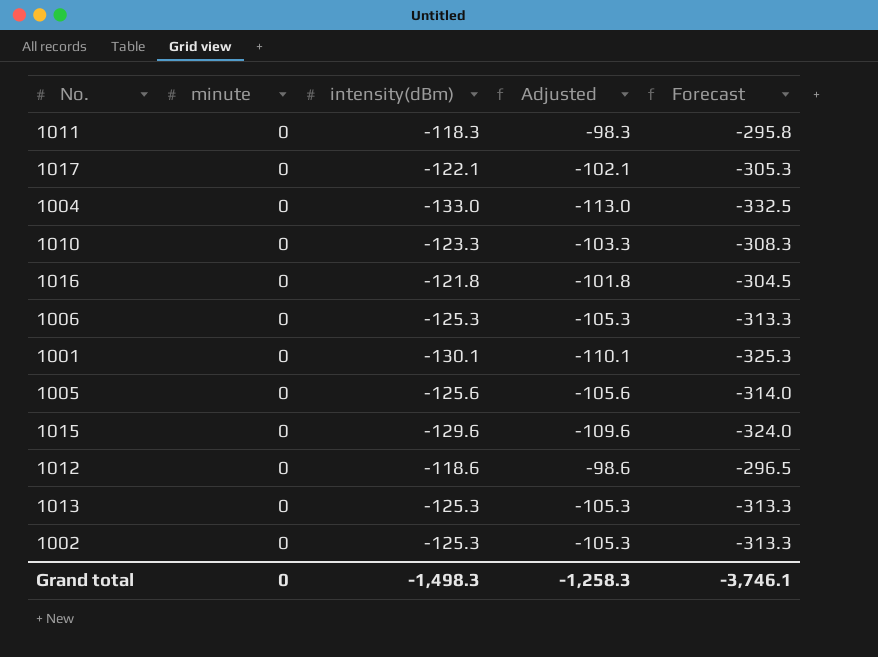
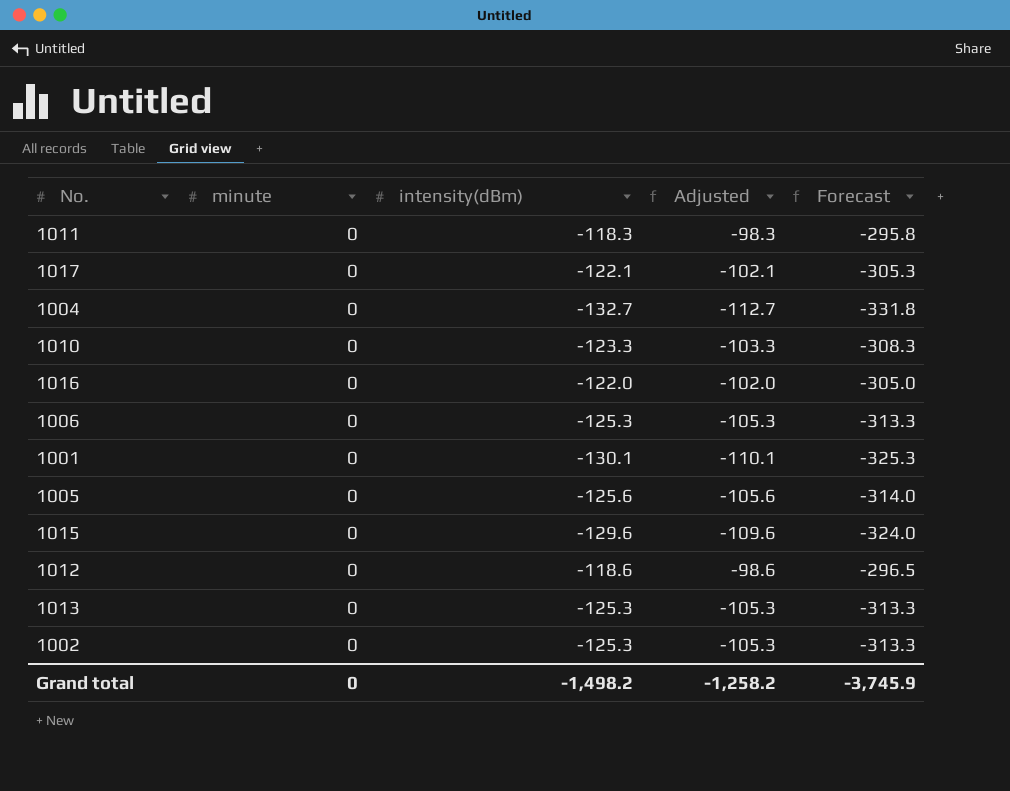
1004 | intensity(dBm): -133.0 -> -132.7
1004 | Adjusted: -113.0 -> -112.7
1004 | Forecast: -332.5 -> -331.8
1016 | intensity(dBm): -121.8 -> -122.0
1016 | Adjusted: -101.8 -> -102.0
1016 | Forecast: -304.5 -> -305.0
Grand total | intensity(dBm): -1,498.3 -> -1,498.2
Grand total | Adjusted: -1,258.3 -> -1,258.2
Grand total | Forecast: -3,746.1 -> -3,745.9

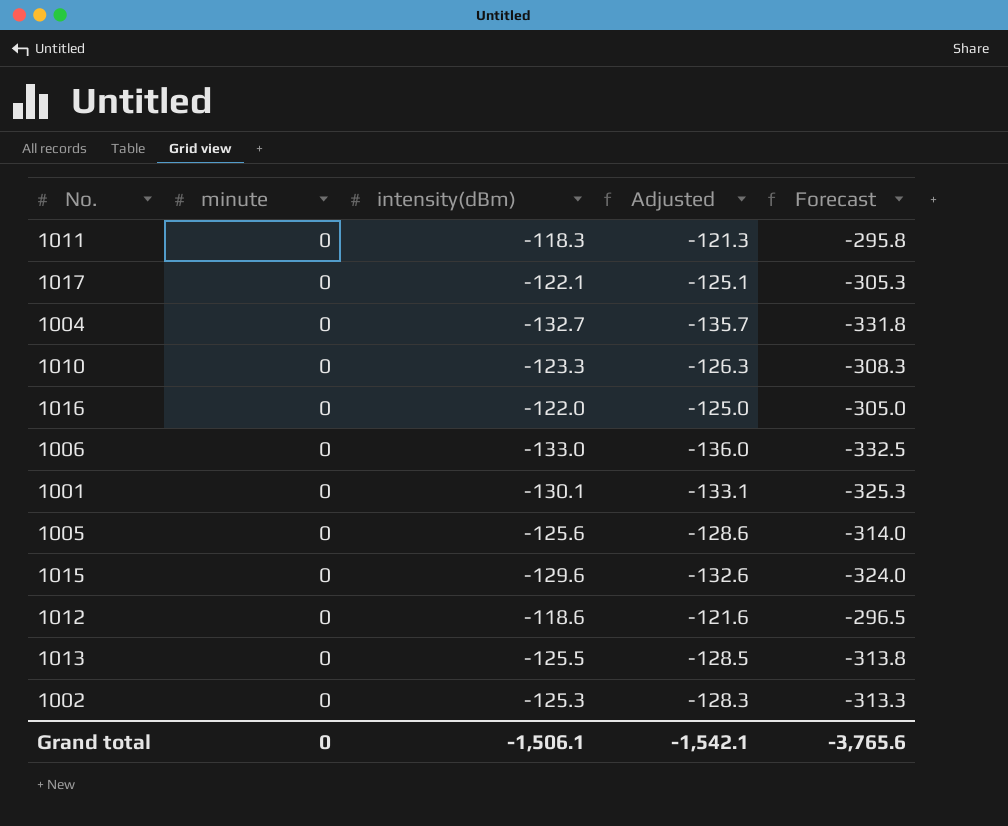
column Adjusted | formula: [intensity(dBm)] + 20 -> [intensity(dBm)] - 3
1006 | intensity(dBm): -125.3 -> -133.0
1006 | Forecast: -313.3 -> -332.5
1013 | intensity(dBm): -125.3 -> -125.5
1013 | Forecast: -313.3 -> -313.8
Grand total | intensity(dBm): -1,498.2 -> -1,506.1
Grand total | Adjusted: -1,258.2 -> -1,542.1
Grand total | Forecast: -3,745.9 -> -3,765.6

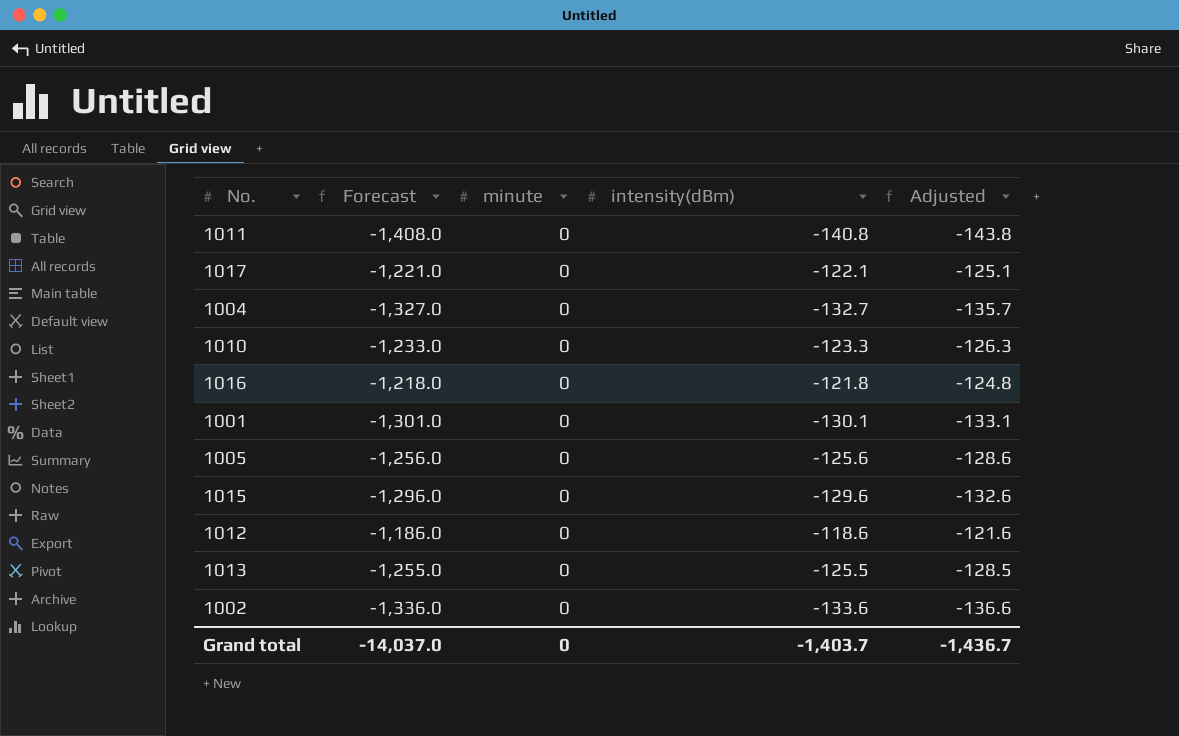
column Forecast | formula: [intensity(dBm)] * 2.5 -> [intensity(dBm)] * 10
column Forecast | position: 5 -> 2
row 1006: 0 | -133.0 | -136.0 | -332.5 -> none
1011 | intensity(dBm): -118.3 -> -140.8
1011 | Adjusted: -121.3 -> -143.8
1016 | intensity(dBm): -122.0 -> -121.8
1016 | Adjusted: -125.0 -> -124.8
1002 | intensity(dBm): -125.3 -> -133.6
1002 | Adjusted: -128.3 -> -136.6
Grand total | Forecast: -3,765.6 -> -14,037.0
Grand total | intensity(dBm): -1,506.1 -> -1,403.7
Grand total | Adjusted: -1,542.1 -> -1,436.7

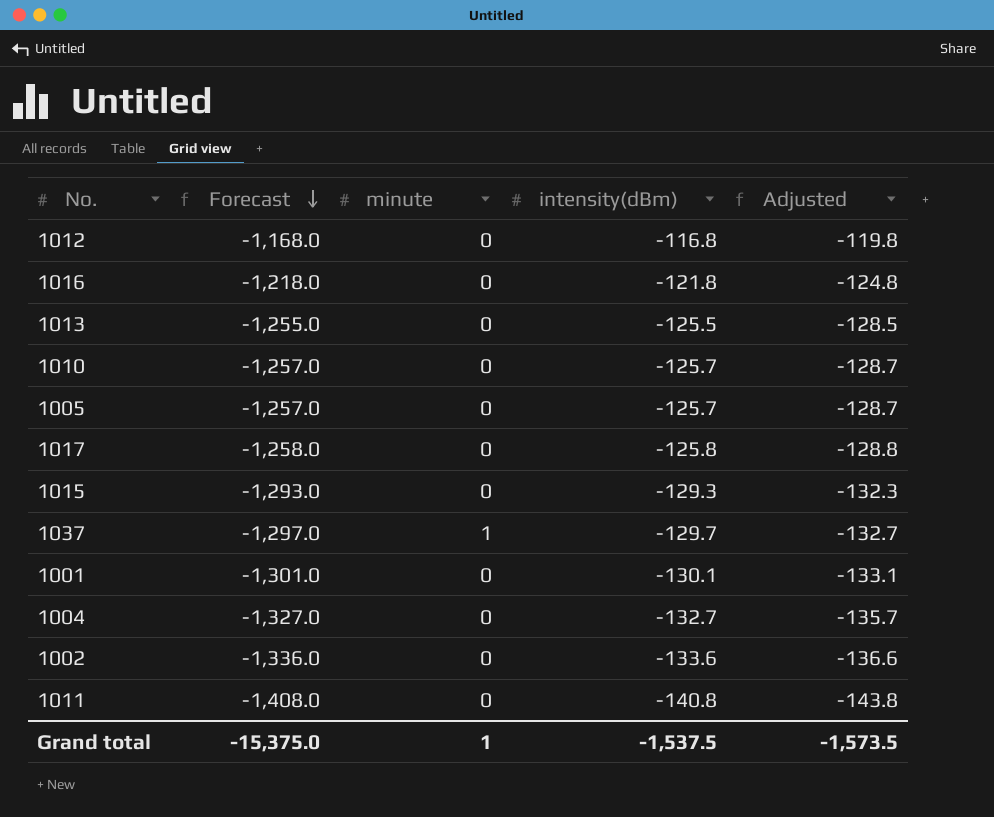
row order: none -> Forecast descending
1012 | Forecast: -1,186.0 -> -1,168.0
1012 | intensity(dBm): -118.6 -> -116.8
1012 | Adjusted: -121.6 -> -119.8
1010 | Forecast: -1,233.0 -> -1,257.0
1010 | intensity(dBm): -123.3 -> -125.7
1010 | Adjusted: -126.3 -> -128.7
1005 | Forecast: -1,256.0 -> -1,257.0
1005 | intensity(dBm): -125.6 -> -125.7
1005 | Adjusted: -128.6 -> -128.7
1017 | Forecast: -1,221.0 -> -1,258.0
1017 | intensity(dBm): -122.1 -> -125.8
1017 | Adjusted: -125.1 -> -128.8
1015 | Forecast: -1,296.0 -> -1,293.0
1015 | intensity(dBm): -129.6 -> -129.3
1015 | Adjusted: -132.6 -> -132.3
row 1037: none -> -1,297.0 | 1 | -129.7 | -132.7
Grand total | Forecast: -14,037.0 -> -15,375.0
Grand total | minute: 0 -> 1
Grand total | intensity(dBm): -1,403.7 -> -1,537.5
Grand total | Adjusted: -1,436.7 -> -1,573.5

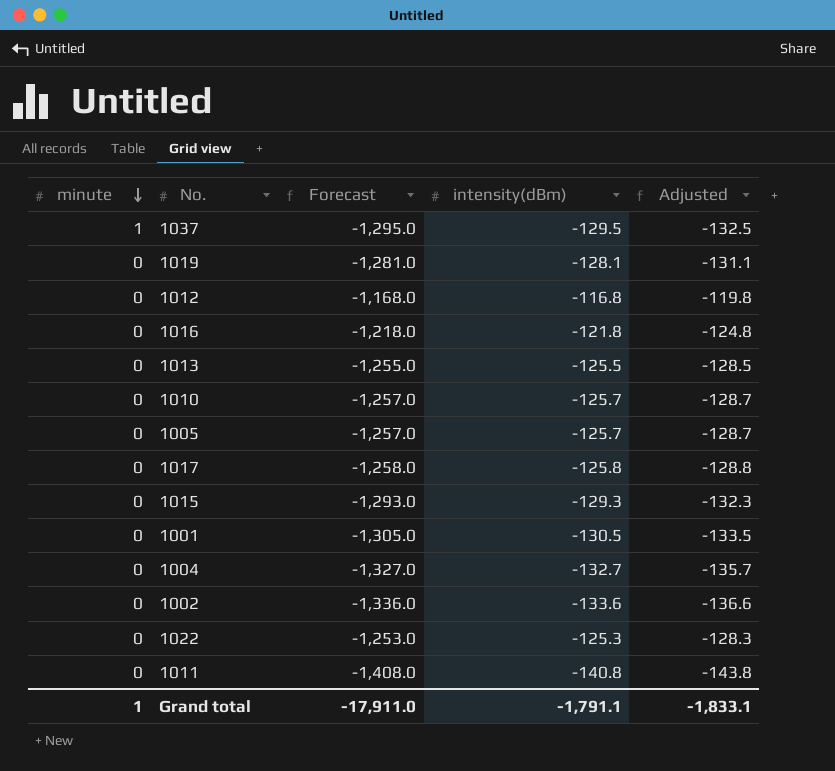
row order: Forecast descending -> minute descending
column minute | position: 3 -> 1
1037 | Forecast: -1,297.0 -> -1,295.0
1037 | intensity(dBm): -129.7 -> -129.5
1037 | Adjusted: -132.7 -> -132.5
row 1019: none -> 0 | -1,281.0 | -128.1 | -131.1
1001 | Forecast: -1,301.0 -> -1,305.0
1001 | intensity(dBm): -130.1 -> -130.5
1001 | Adjusted: -133.1 -> -133.5
row 1022: none -> 0 | -1,253.0 | -125.3 | -128.3
Grand total | Forecast: -15,375.0 -> -17,911.0
Grand total | intensity(dBm): -1,537.5 -> -1,791.1
Grand total | Adjusted: -1,573.5 -> -1,833.1

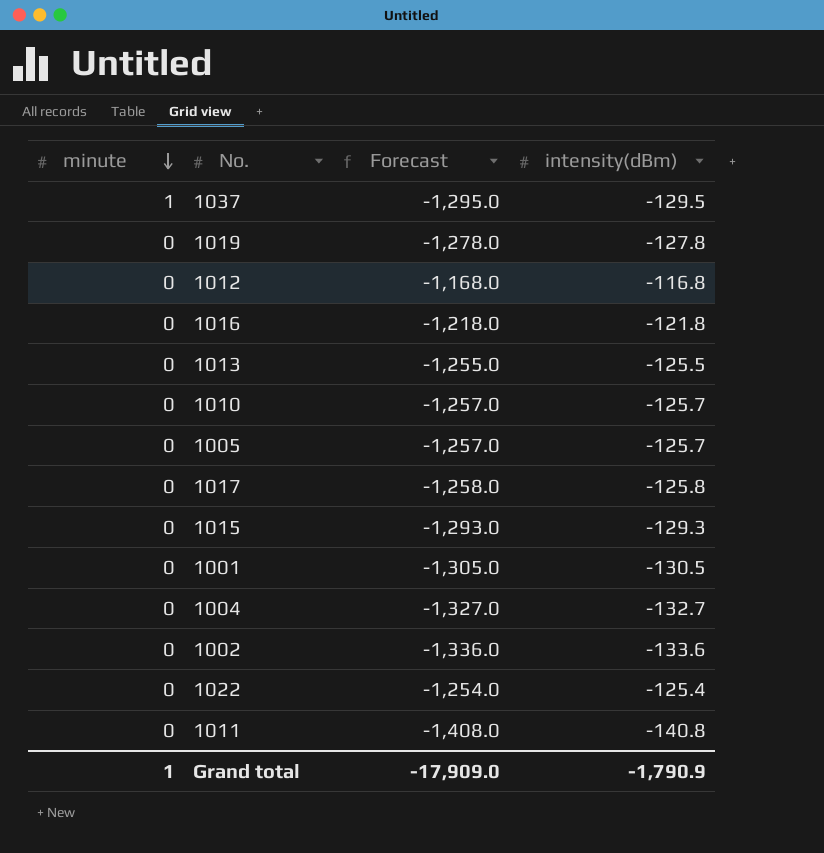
column Adjusted | formula: [intensity(dBm)] - 3 -> none
1019 | Forecast: -1,281.0 -> -1,278.0
1019 | intensity(dBm): -128.1 -> -127.8
1022 | Forecast: -1,253.0 -> -1,254.0
1022 | intensity(dBm): -125.3 -> -125.4
Grand total | Forecast: -17,911.0 -> -17,909.0
Grand total | intensity(dBm): -1,791.1 -> -1,790.9

